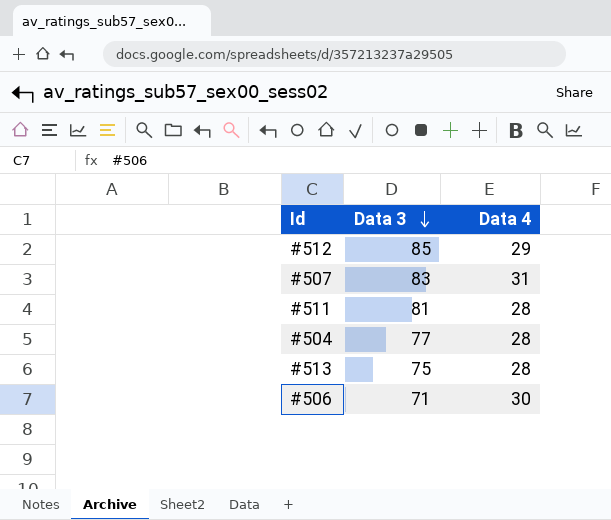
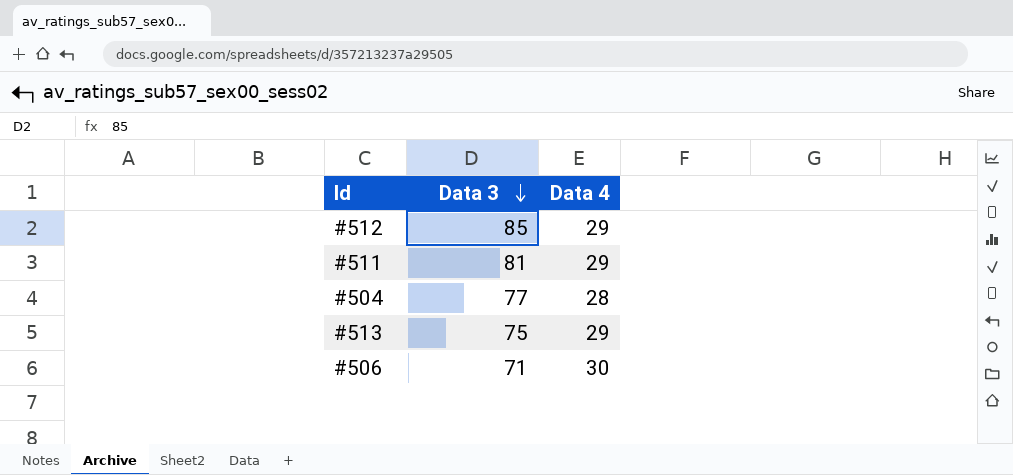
row #507: 83 | 31 -> none
#511 | Data 4: 28 -> 29
#513 | Data 4: 28 -> 29

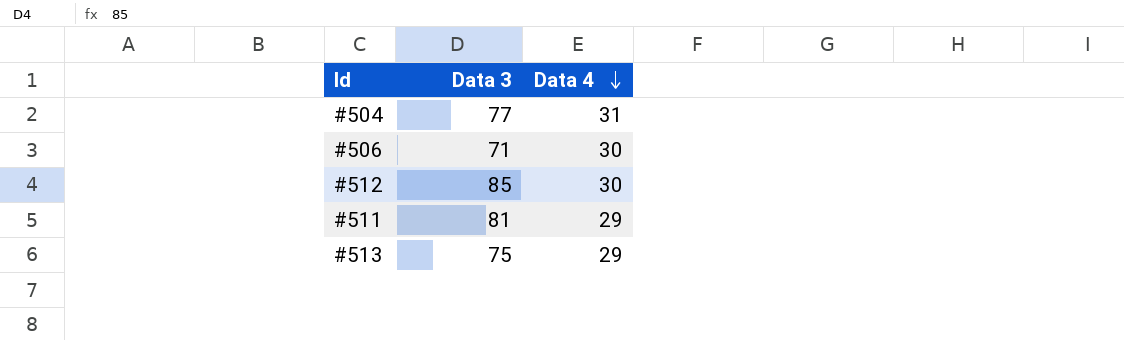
row order: Data 3 descending -> Data 4 descending
#504 | Data 4: 28 -> 31
#512 | Data 4: 29 -> 30

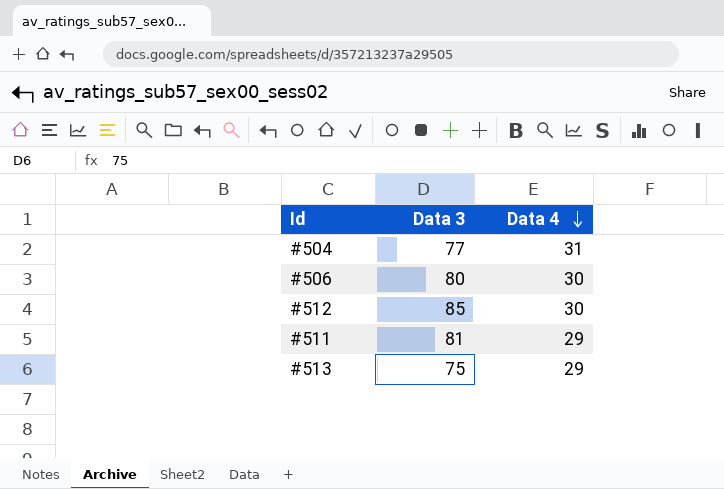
#506 | Data 3: 71 -> 80

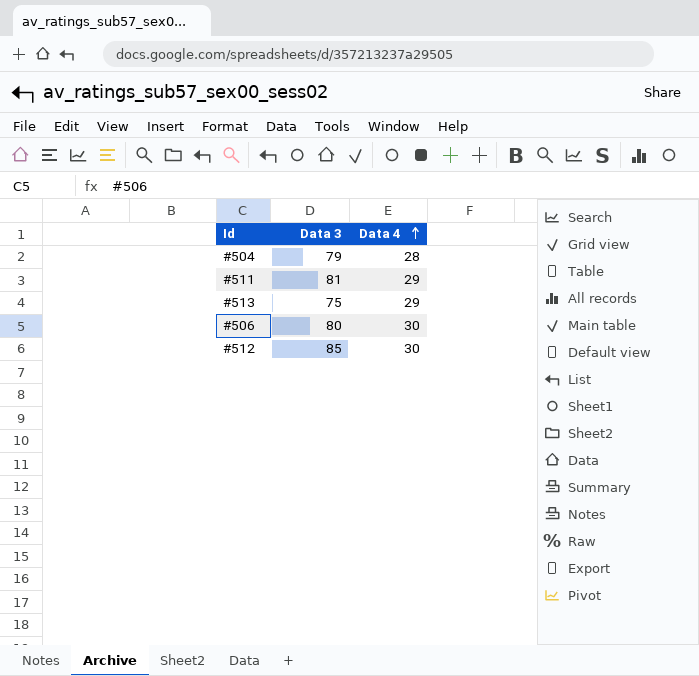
row order: Data 4 descending -> Data 4 ascending
#504 | Data 3: 77 -> 79
#504 | Data 4: 31 -> 28

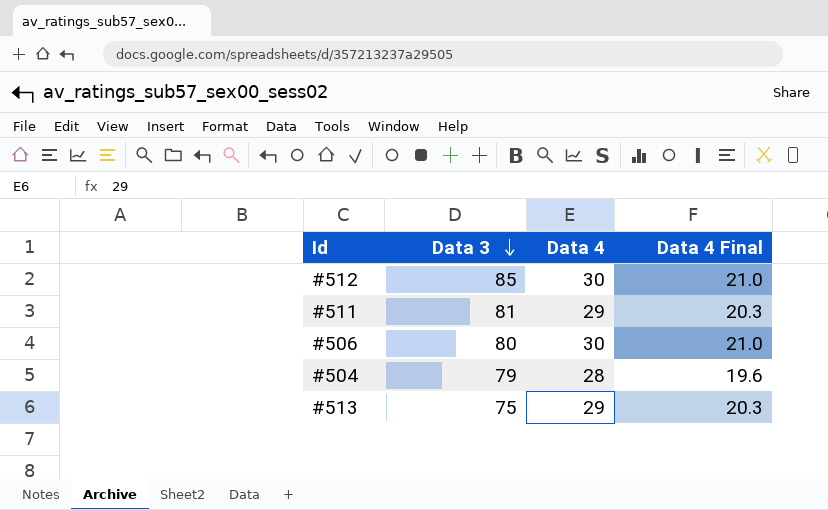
row order: Data 4 ascending -> Data 3 descending
column Data 4 Final | formula: none -> [Data 4] * 0.7

